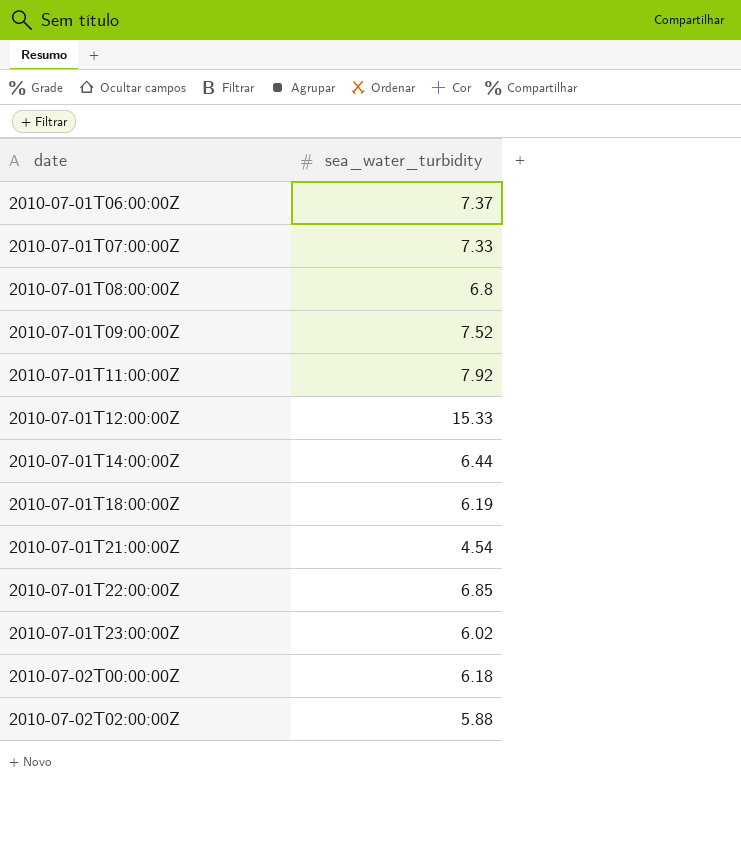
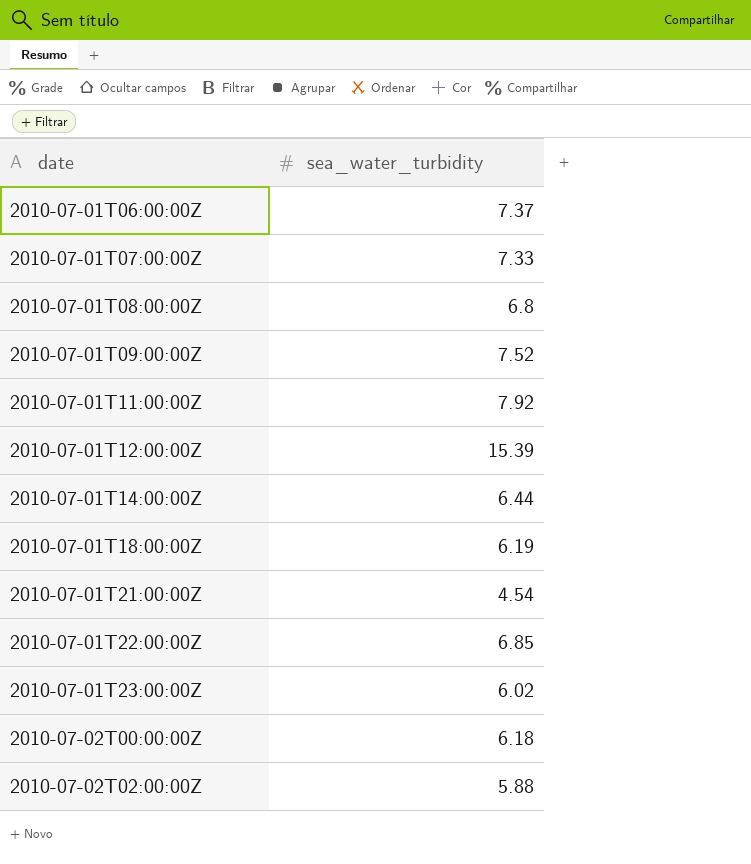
2010-07-01T12:00:00Z | sea_water_turbidity: 15.33 -> 15.39

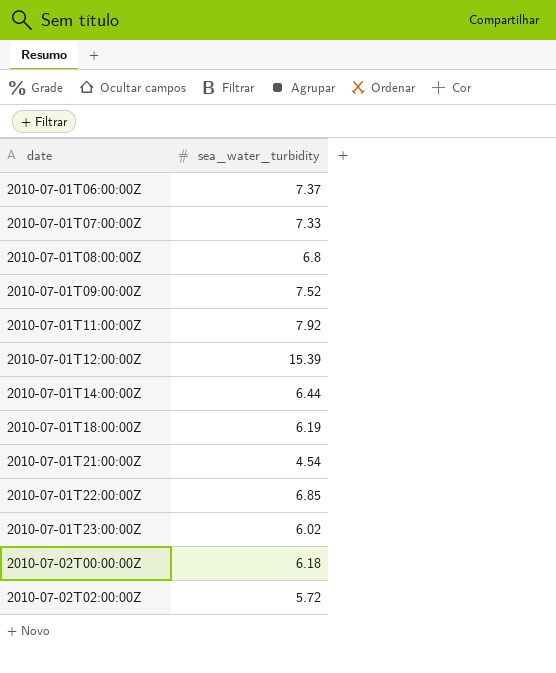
2010-07-02T02:00:00Z | sea_water_turbidity: 5.88 -> 5.72

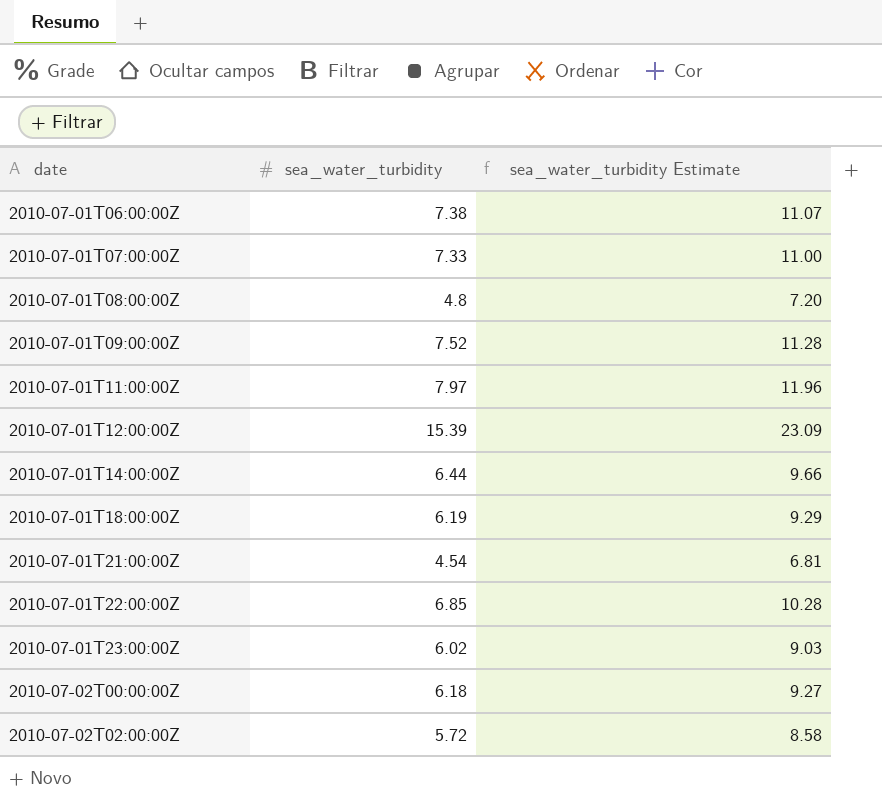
column sea_water_turbidity Estimate | formula: none -> [sea_water_turbidity] * 1.5
2010-07-01T06:00:00Z | sea_water_turbidity: 7.37 -> 7.38
2010-07-01T08:00:00Z | sea_water_turbidity: 6.8 -> 4.8
2010-07-01T11:00:00Z | sea_water_turbidity: 7.92 -> 7.97

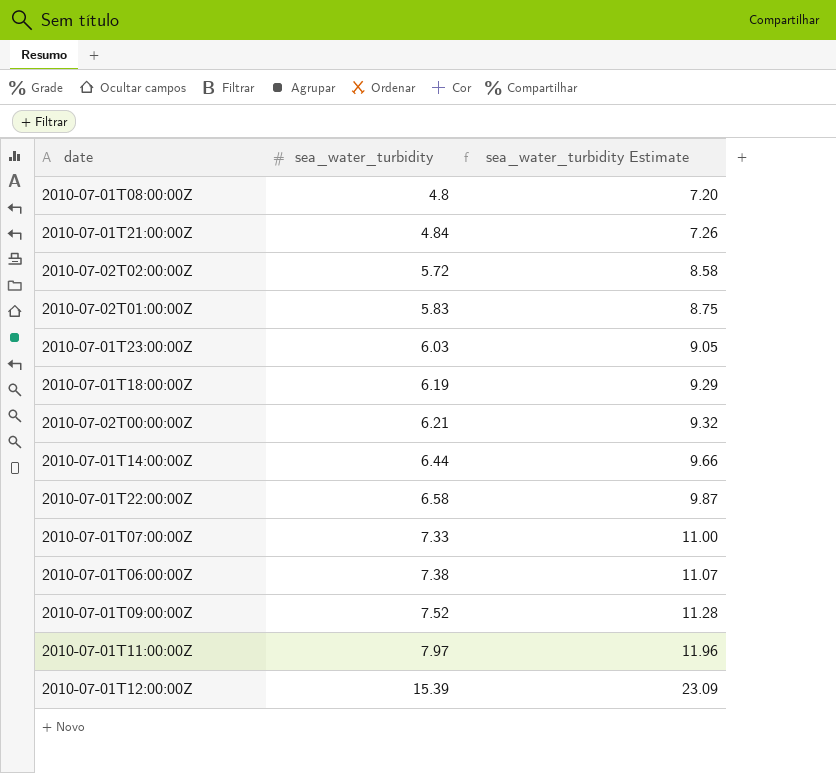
row order: date ascending -> sea_water_turbidity ascending
2010-07-01T21:00:00Z | sea_water_turbidity: 4.54 -> 4.84
2010-07-01T21:00:00Z | sea_water_turbidity Estimate: 6.81 -> 7.26
row 2010-07-02T01:00:00Z: none -> 5.83 | 8.75
2010-07-01T23:00:00Z | sea_water_turbidity: 6.02 -> 6.03
2010-07-01T23:00:00Z | sea_water_turbidity Estimate: 9.03 -> 9.05
2010-07-02T00:00:00Z | sea_water_turbidity: 6.18 -> 6.21
2010-07-02T00:00:00Z | sea_water_turbidity Estimate: 9.27 -> 9.32
2010-07-01T22:00:00Z | sea_water_turbidity: 6.85 -> 6.58
2010-07-01T22:00:00Z | sea_water_turbidity Estimate: 10.28 -> 9.87

